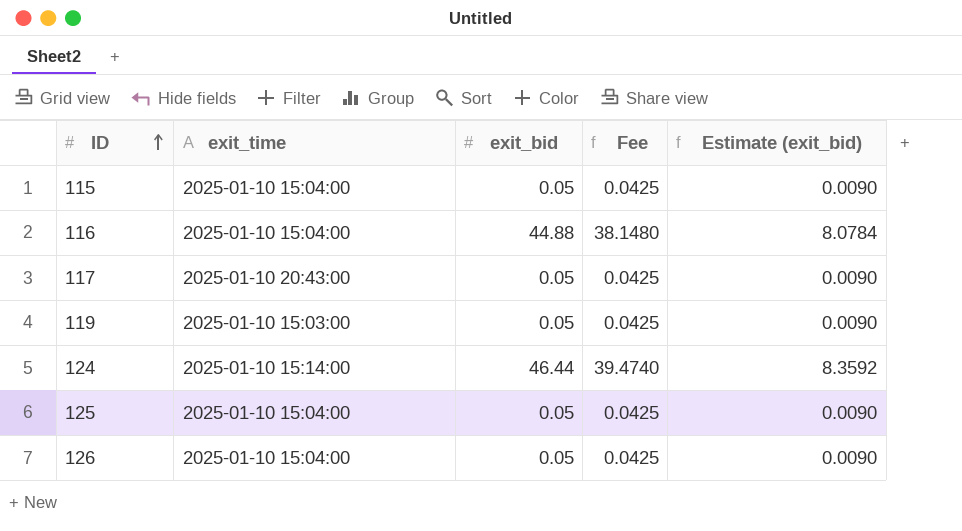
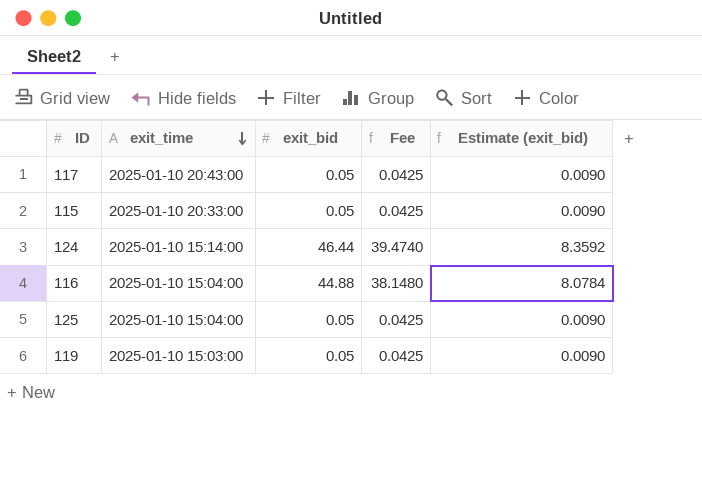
row order: ID ascending -> exit_time descending
row 126: 2025-01-10 15:04:00 | 0.05 | 0.0425 | 0.0090 -> none
115 | exit_time: 2025-01-10 15:04:00 -> 2025-01-10 20:33:00

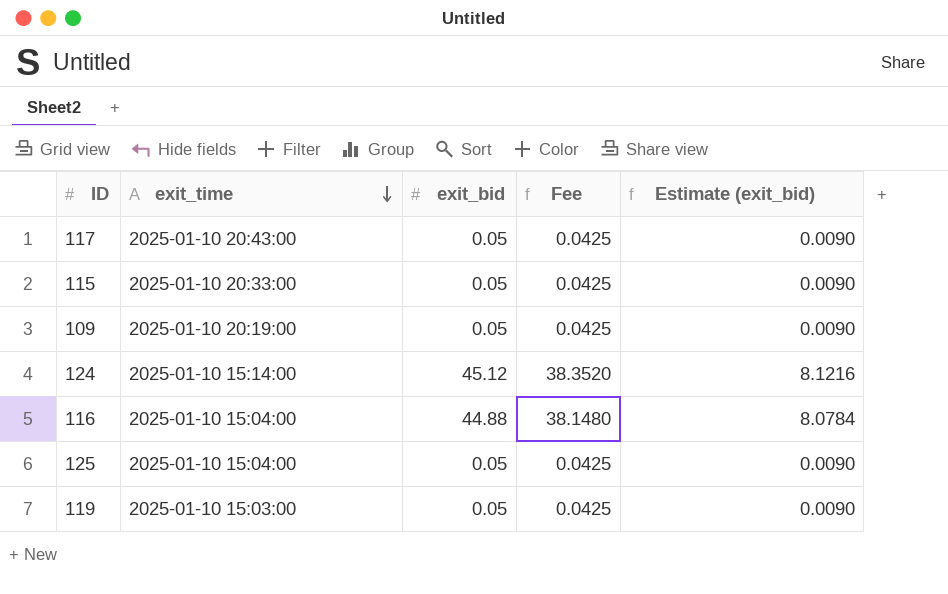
row 109: none -> 2025-01-10 20:19:00 | 0.05 | 0.0425 | 0.0090
124 | exit_bid: 46.44 -> 45.12
124 | Fee: 39.4740 -> 38.3520
124 | Estimate (exit_bid): 8.3592 -> 8.1216

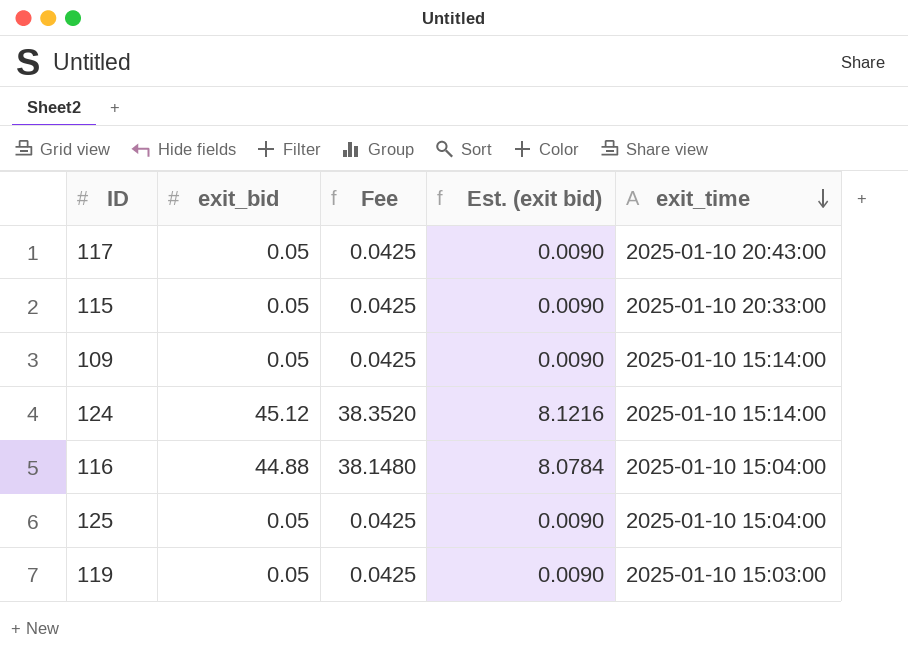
column name: Estimate (exit_bid) -> Est. (exit bid)
column exit_time | position: 2 -> 5
109 | exit_time: 2025-01-10 20:19:00 -> 2025-01-10 15:14:00

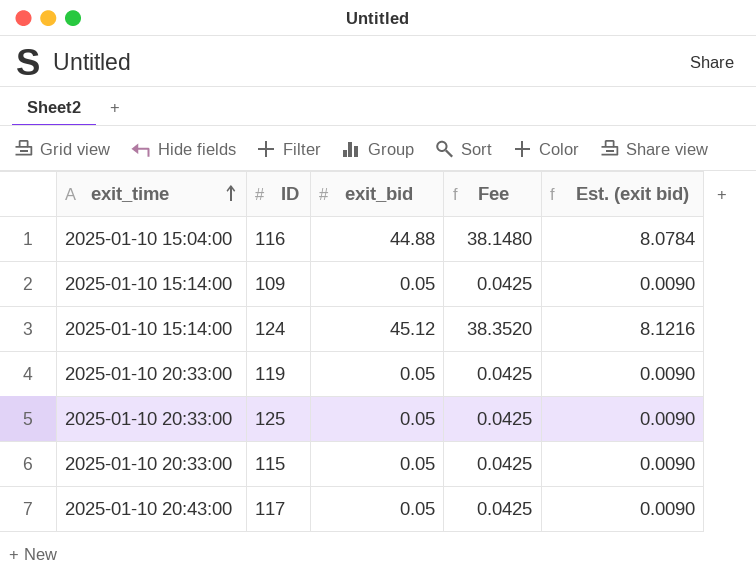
row order: exit_time descending -> exit_time ascending
column exit_time | position: 5 -> 1
119 | exit_time: 2025-01-10 15:03:00 -> 2025-01-10 20:33:00
125 | exit_time: 2025-01-10 15:04:00 -> 2025-01-10 20:33:00

